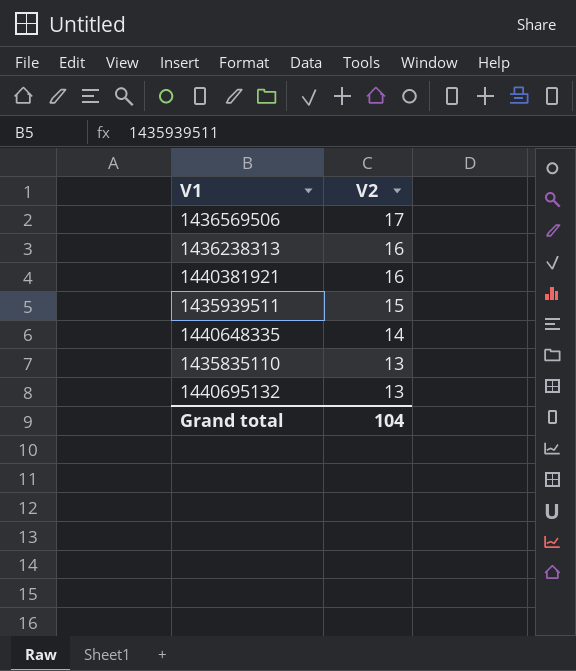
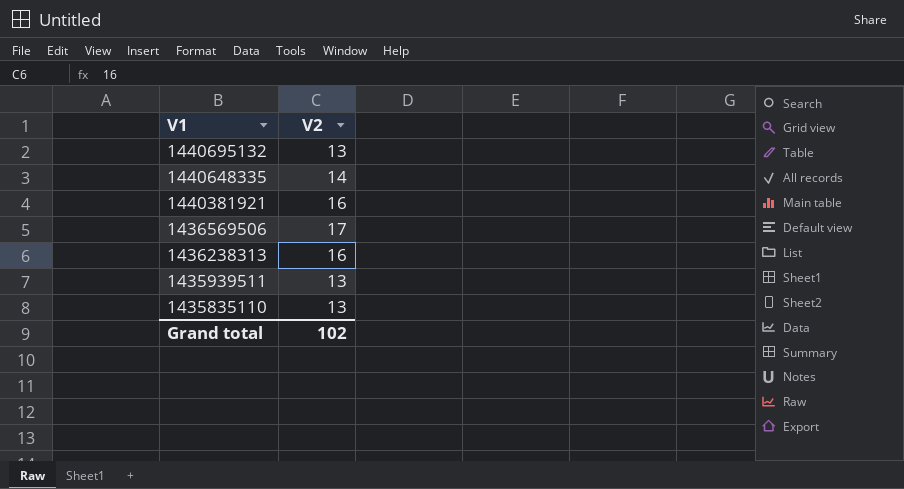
row order: V2 descending -> V1 descending
1435939511 | V2: 15 -> 13
Grand total | V2: 104 -> 102

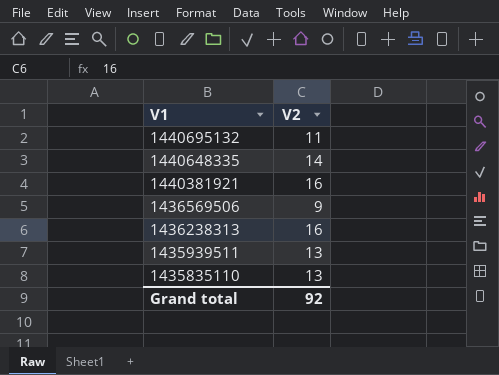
1440695132 | V2: 13 -> 11
1436569506 | V2: 17 -> 9
Grand total | V2: 102 -> 92

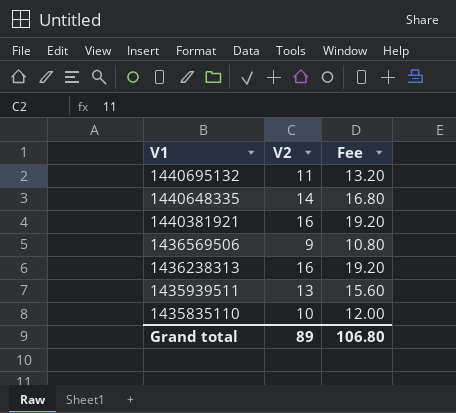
column Fee | formula: none -> [V2] * 1.2
1435835110 | V2: 13 -> 10
Grand total | V2: 92 -> 89

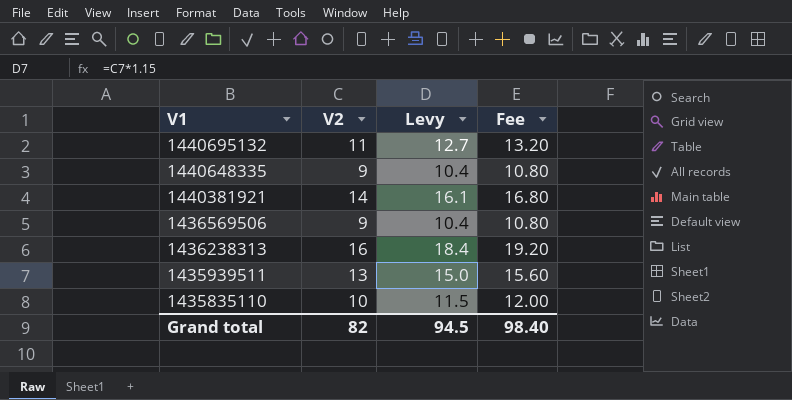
column Levy | formula: none -> [V2] * 1.15
1440648335 | V2: 14 -> 9
1440648335 | Fee: 16.80 -> 10.80
1440381921 | V2: 16 -> 14
1440381921 | Fee: 19.20 -> 16.80
Grand total | V2: 89 -> 82
Grand total | Fee: 106.80 -> 98.40

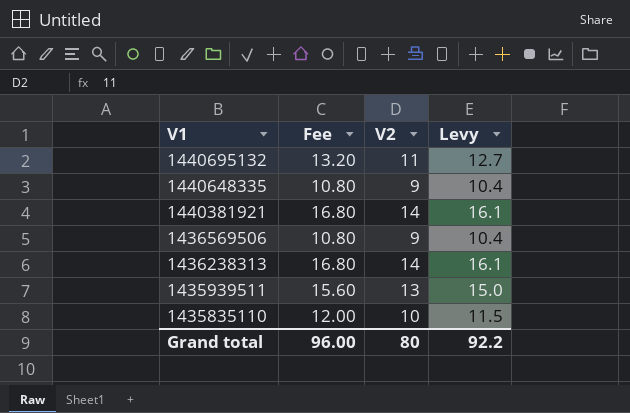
column Fee | position: 4 -> 2
1436238313 | Fee: 19.20 -> 16.80
1436238313 | V2: 16 -> 14
1436238313 | Levy: 18.4 -> 16.1
Grand total | Fee: 98.40 -> 96.00
Grand total | V2: 82 -> 80
Grand total | Levy: 94.5 -> 92.2

